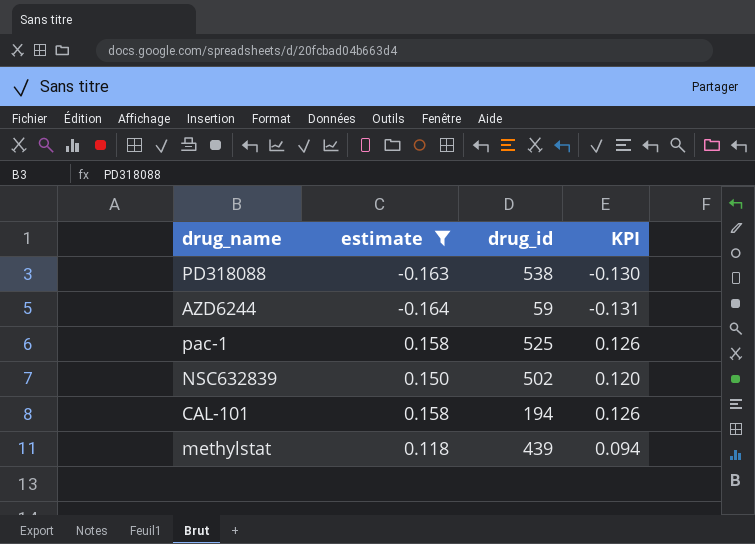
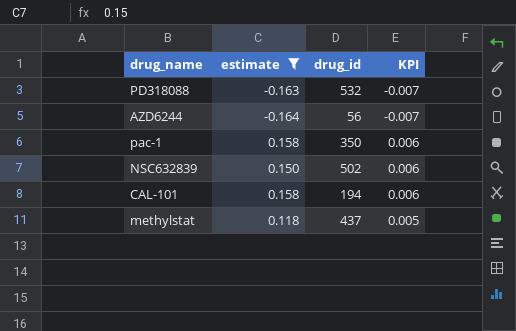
column KPI | formula: [estimate] * 0.8 -> [estimate] * 0.04
PD318088 | drug_id: 538 -> 532
AZD6244 | drug_id: 59 -> 56
pac-1 | drug_id: 525 -> 350
methylstat | drug_id: 439 -> 437

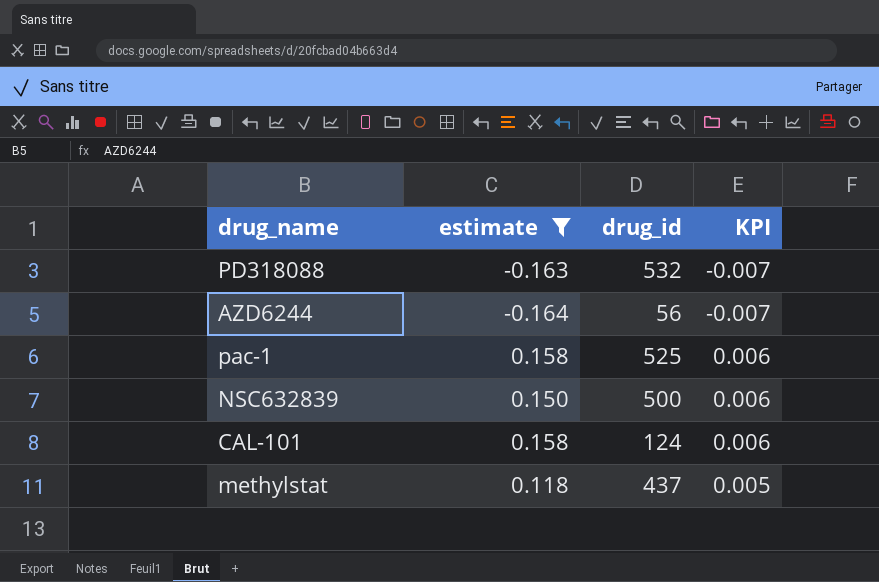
pac-1 | drug_id: 350 -> 525
NSC632839 | drug_id: 502 -> 500
CAL-101 | drug_id: 194 -> 124

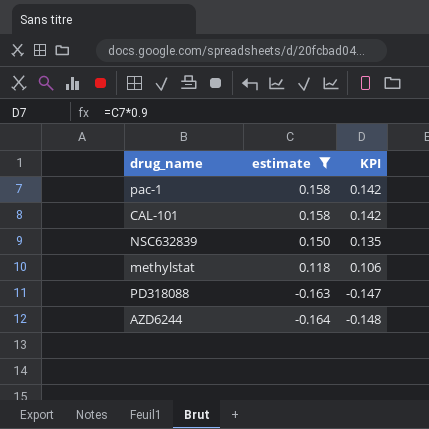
row order: none -> estimate descending
column drug_id | position: 3 -> none
column KPI | formula: [estimate] * 0.04 -> [estimate] * 0.9

